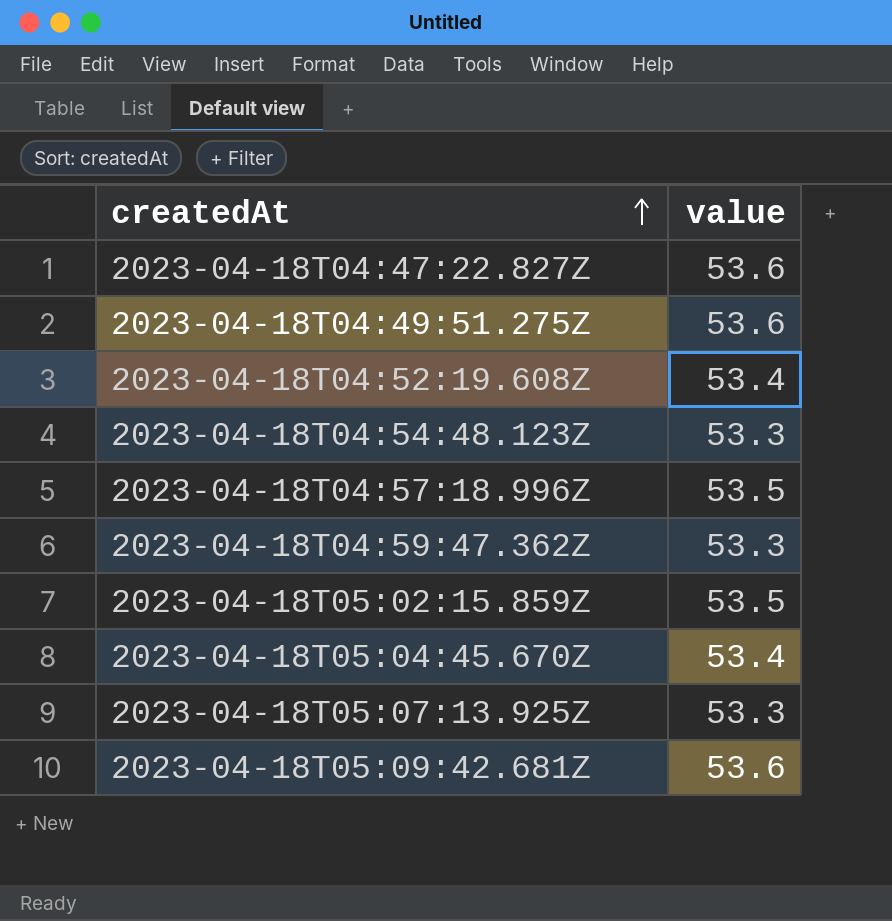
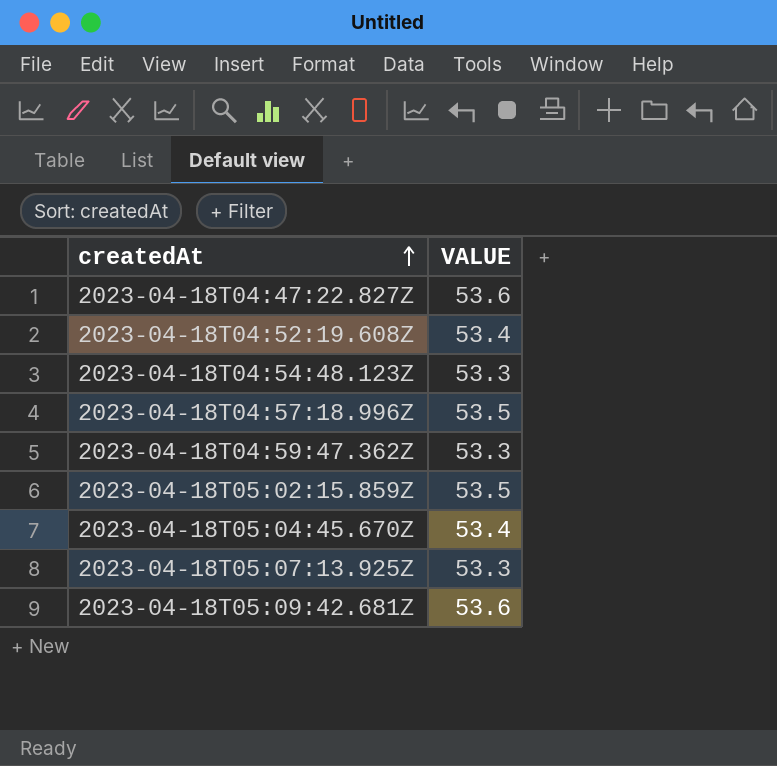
column name: value -> VALUE
row 2023-04-18T04:49:51.275Z: 53.6 -> none

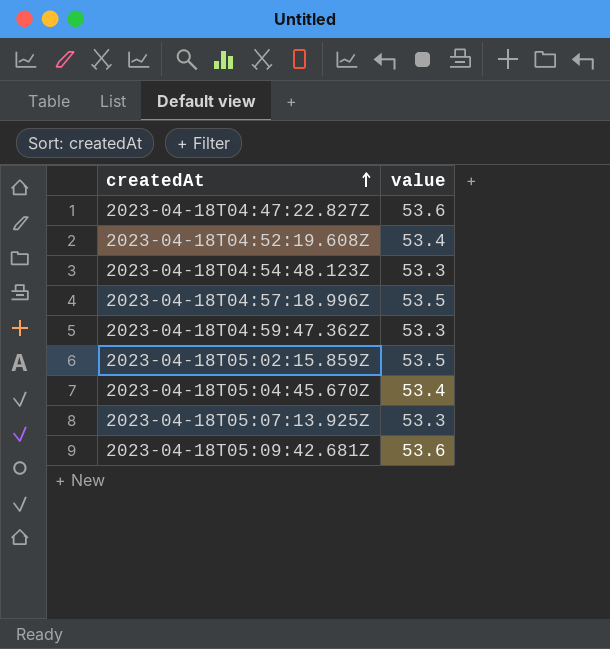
column name: VALUE -> value

